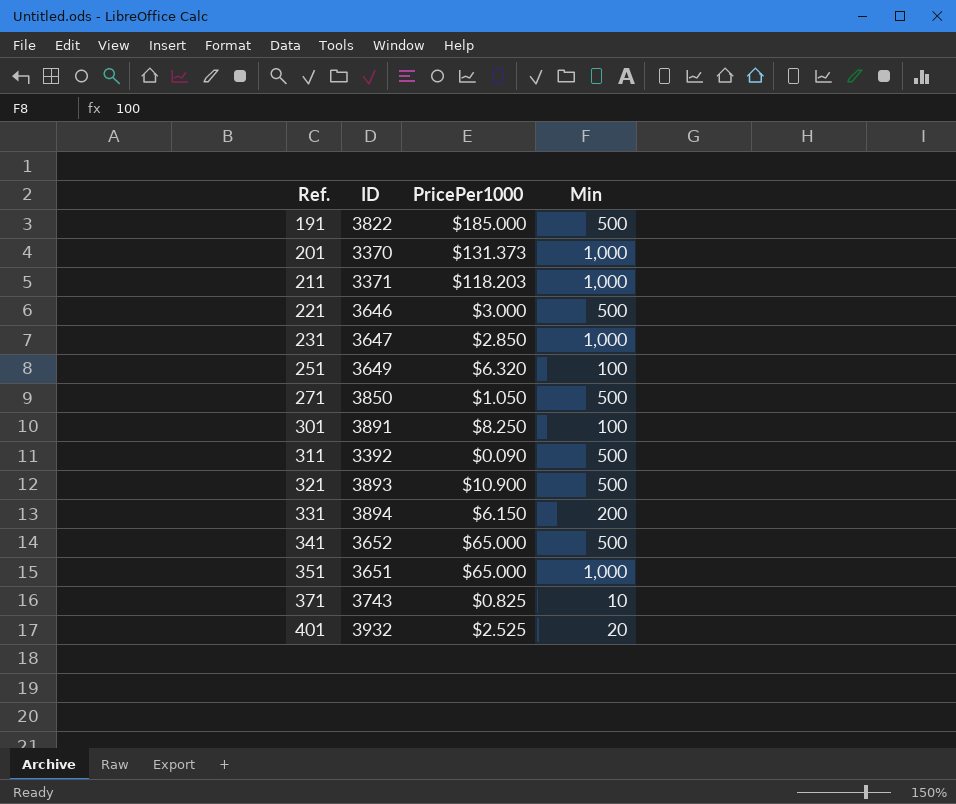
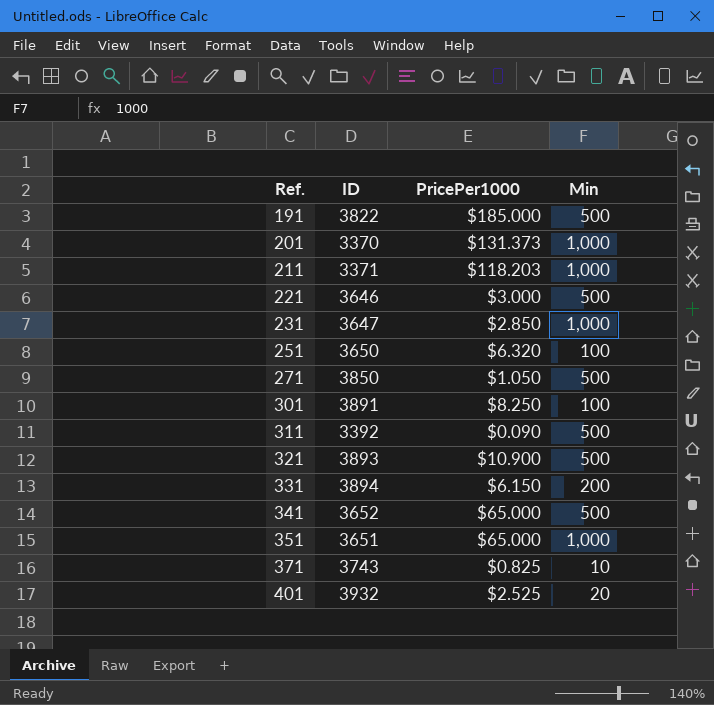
251 | ID: 3649 -> 3650

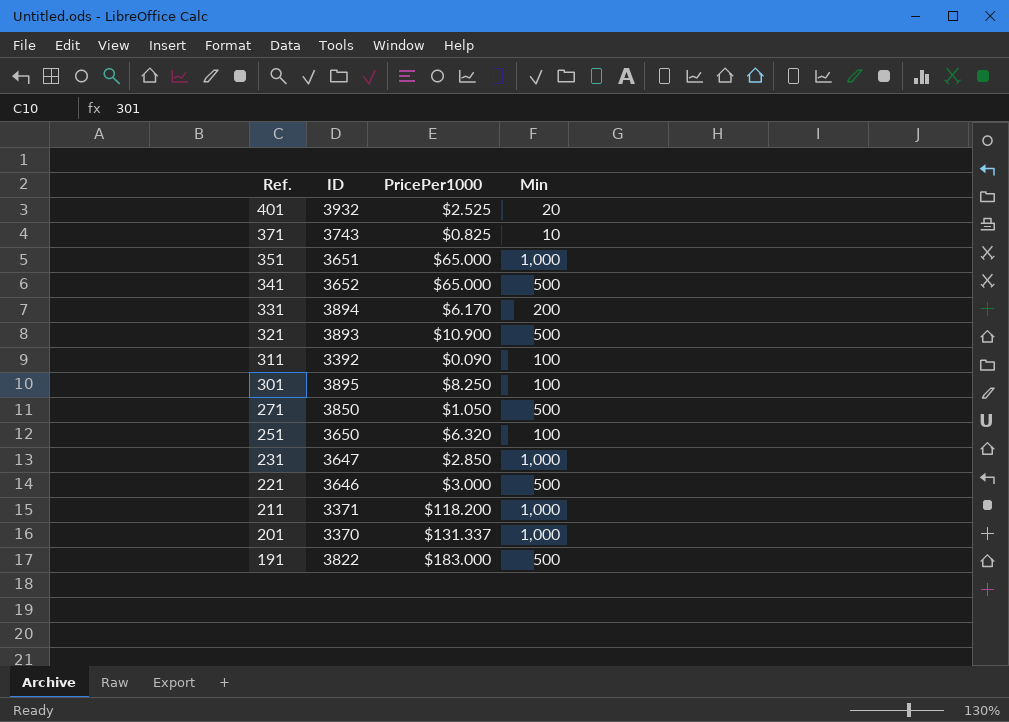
row order: Ref. ascending -> Ref. descending
331 | PricePer1000: $6.150 -> $6.170
311 | Min: 500 -> 100
301 | ID: 3891 -> 3895
211 | PricePer1000: $118.203 -> $118.200
201 | PricePer1000: $131.373 -> $131.337
191 | PricePer1000: $185.000 -> $183.000

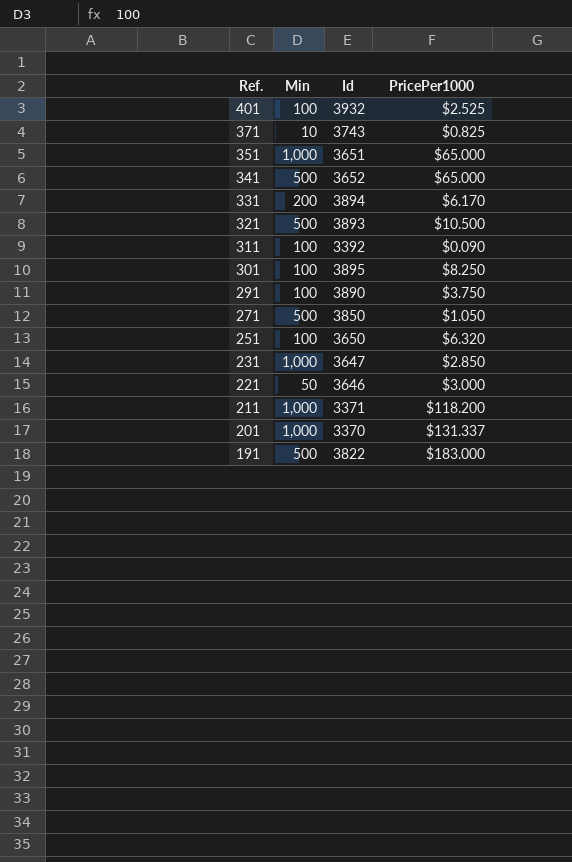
column Min | position: 4 -> 2
column name: ID -> Id
401 | Min: 20 -> 100
321 | PricePer1000: $10.900 -> $10.500
row 291: none -> 100 | 3890 | $3.750
221 | Min: 500 -> 50

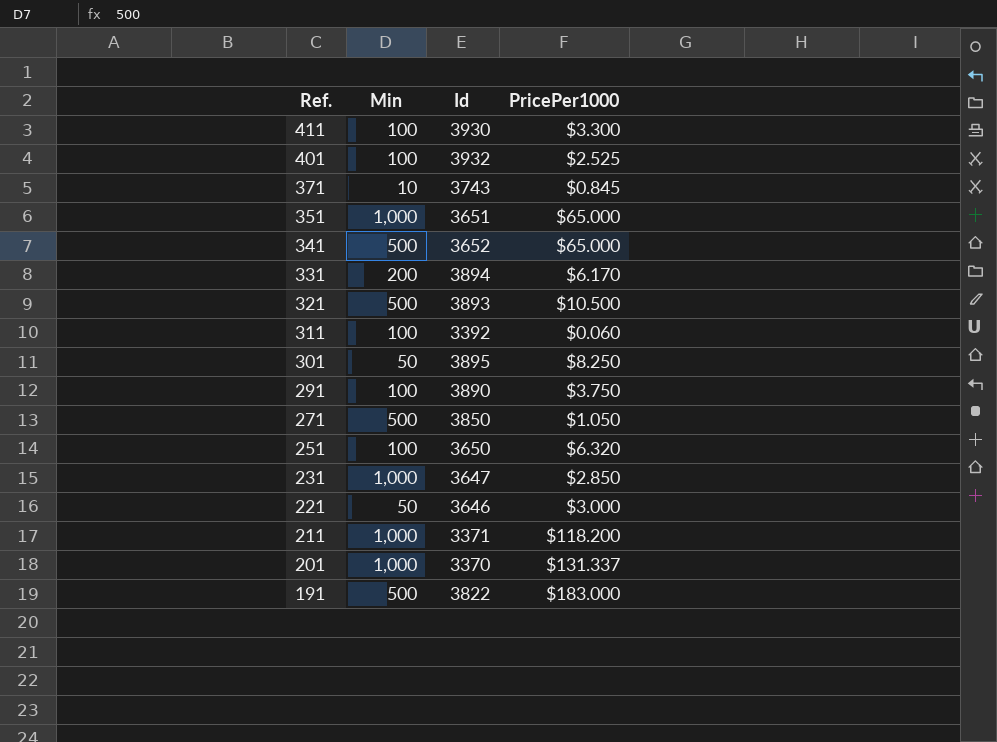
row 411: none -> 100 | 3930 | $3.300
371 | PricePer1000: $0.825 -> $0.845
311 | PricePer1000: $0.090 -> $0.060
301 | Min: 100 -> 50

